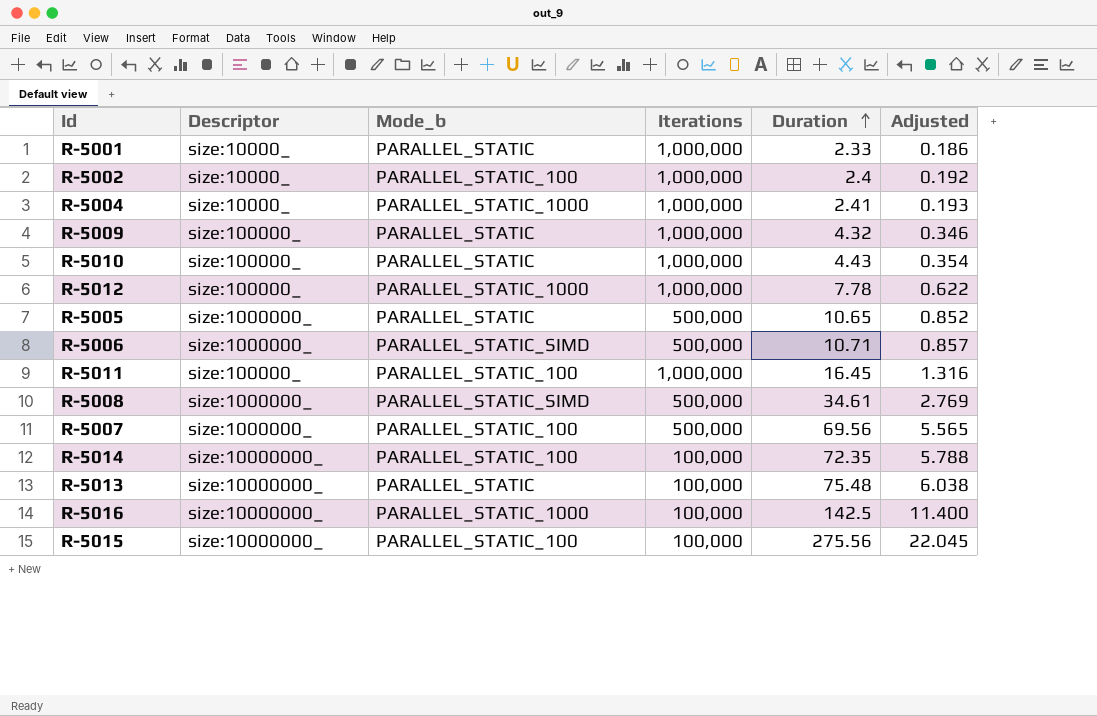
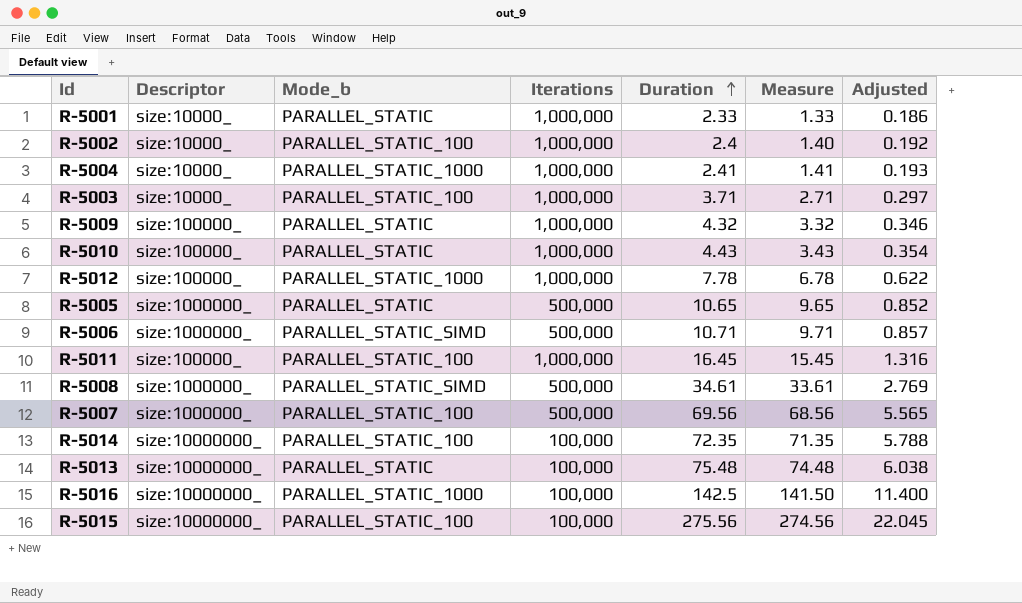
column Measure | formula: none -> [Duration] - 1
row R-5003: none -> size:10000_ | PARALLEL_STATIC_100 | 1,000,000 | 3.71 | 2.71 | 0.297

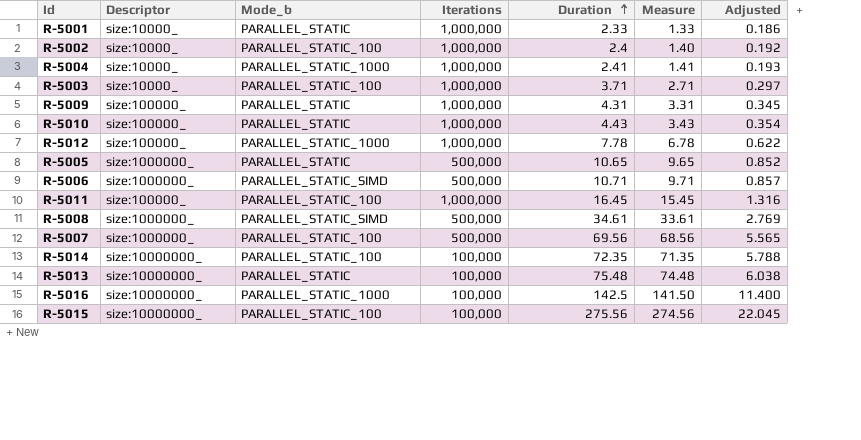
R-5009 | Duration: 4.32 -> 4.31
R-5009 | Measure: 3.32 -> 3.31
R-5009 | Adjusted: 0.346 -> 0.345

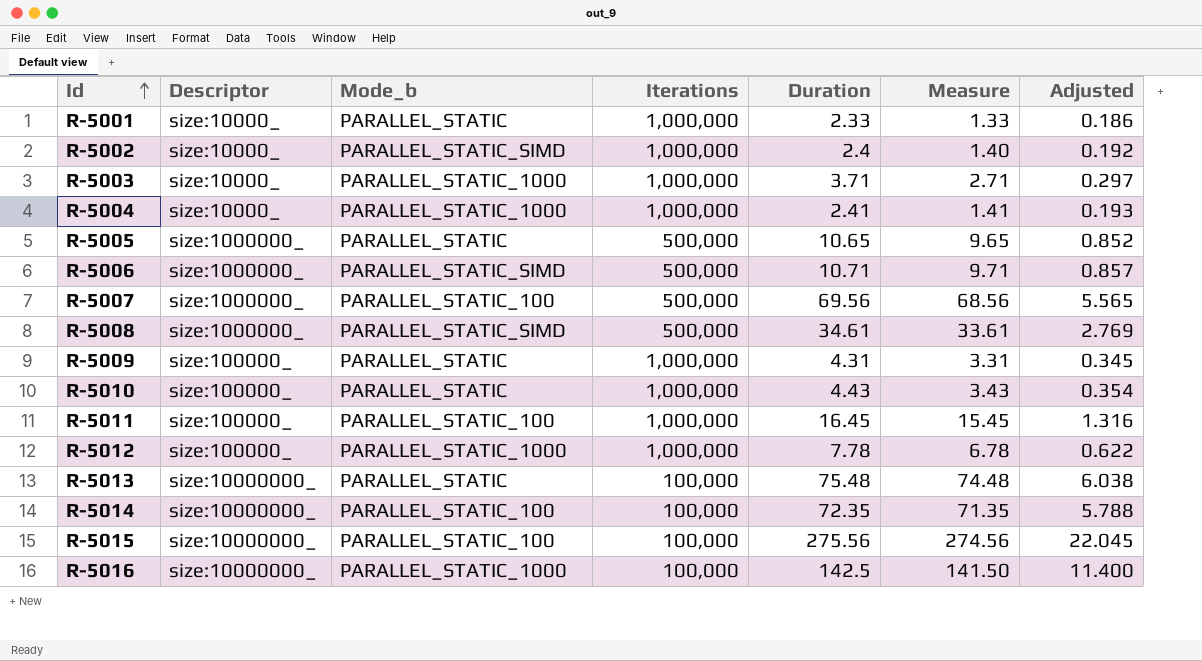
row order: Duration ascending -> Id ascending
R-5002 | Mode_b: PARALLEL_STATIC_100 -> PARALLEL_STATIC_SIMD
R-5003 | Mode_b: PARALLEL_STATIC_100 -> PARALLEL_STATIC_1000

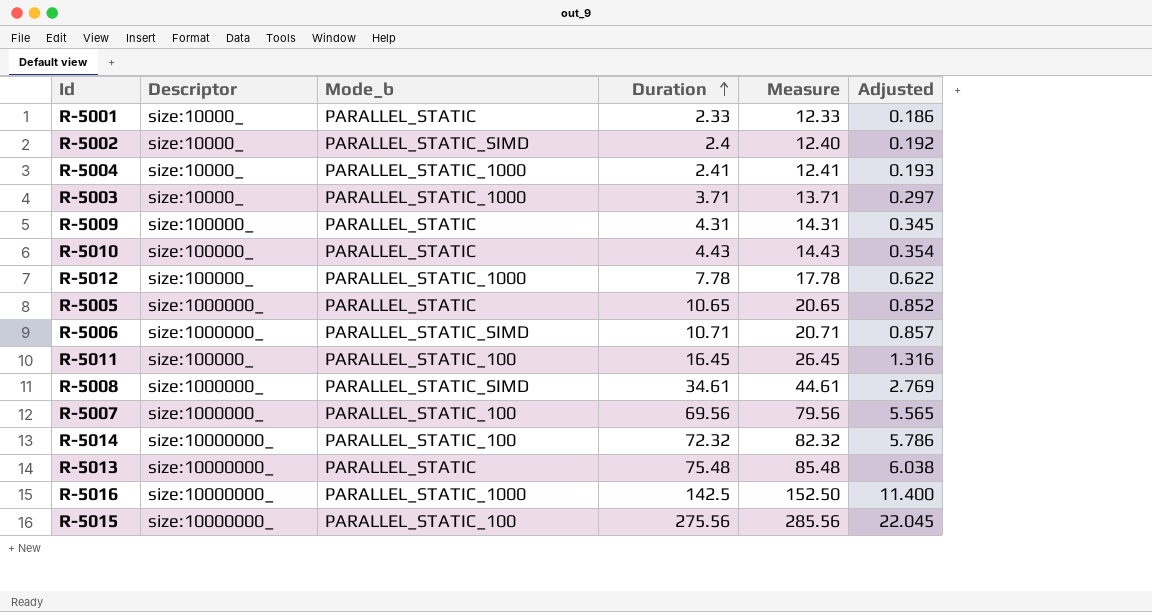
row order: Id ascending -> Duration ascending
column Iterations | position: 4 -> none
column Measure | formula: [Duration] - 1 -> [Duration] + 10
R-5014 | Duration: 72.35 -> 72.32
R-5014 | Adjusted: 5.788 -> 5.786

